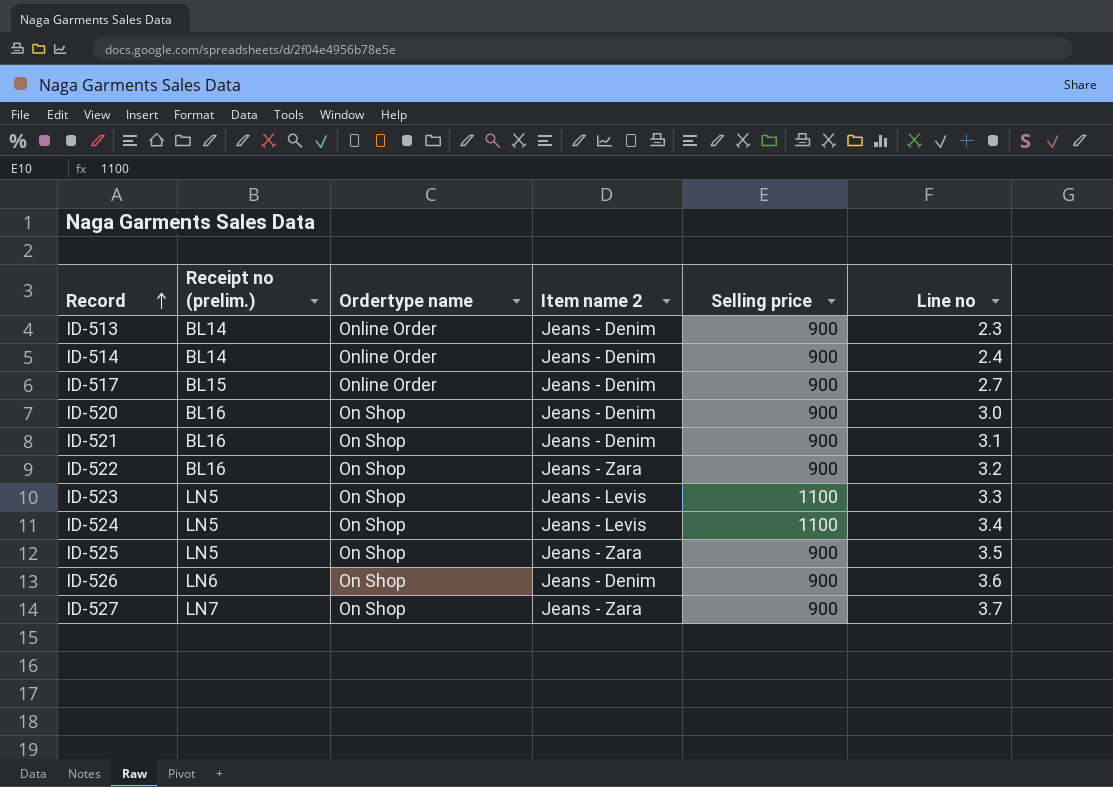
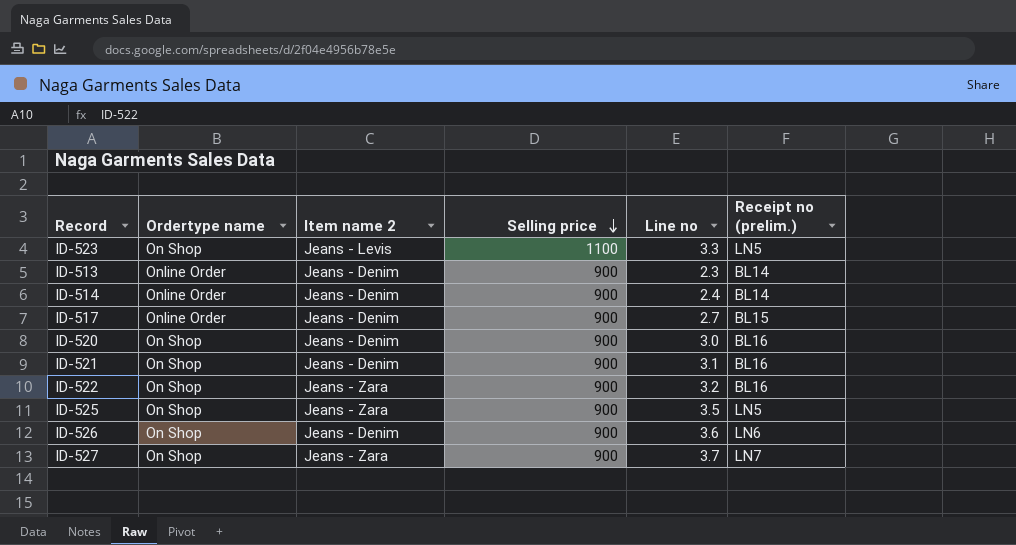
row order: Record ascending -> Selling price descending
column Receipt no (prelim.) | position: 2 -> 6
row ID-524: LN5 | On Shop | Jeans - Levis | 1100 | 3.4 -> none

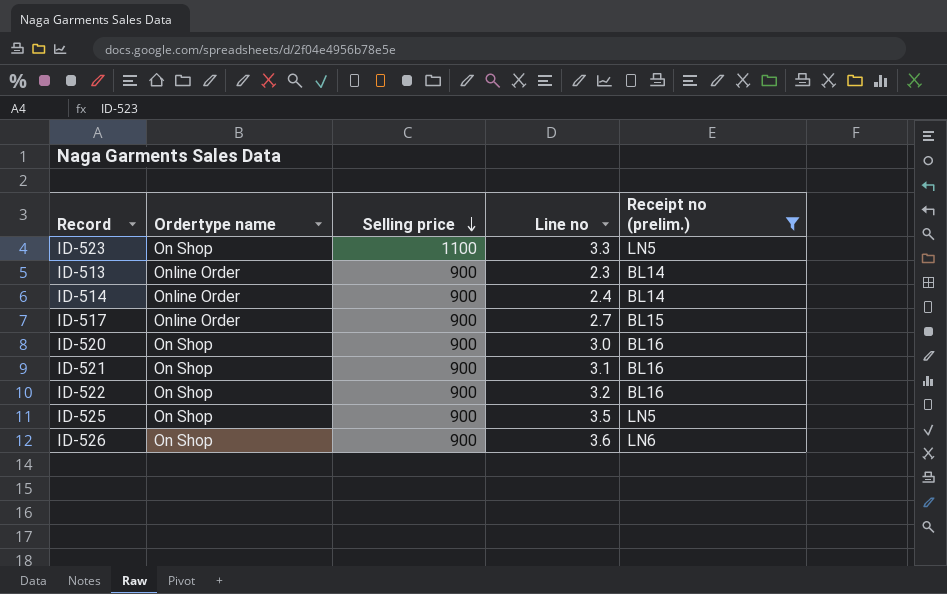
filter: none -> Receipt no (prelim.) != LN7
column Item name 2 | position: 3 -> none

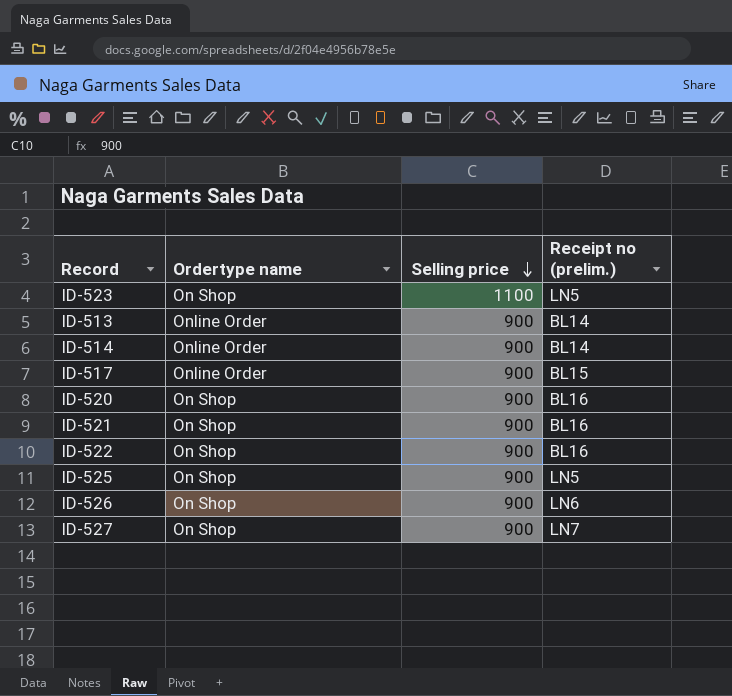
filter: Receipt no (prelim.) != LN7 -> none
column Line no | position: 4 -> none

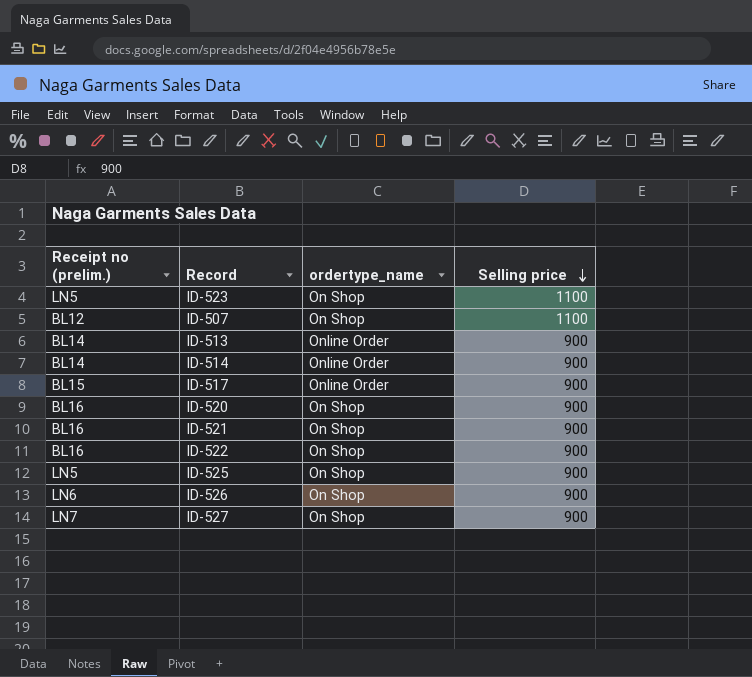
column Receipt no (prelim.) | position: 4 -> 1
column name: Ordertype name -> ordertype_name
row ID-507: none -> BL12 | On Shop | 1100

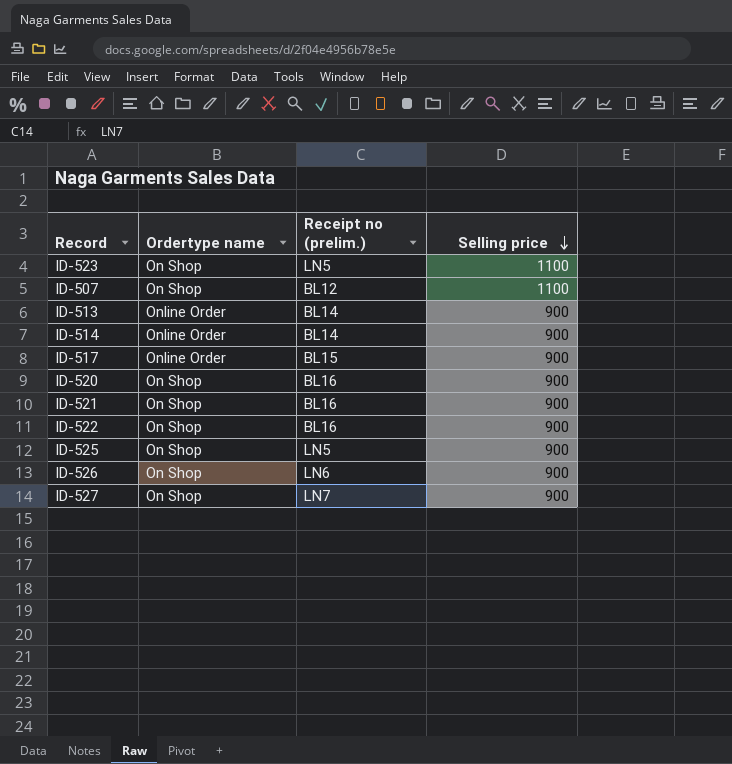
column name: ordertype_name -> Ordertype name
column Receipt no (prelim.) | position: 1 -> 3

